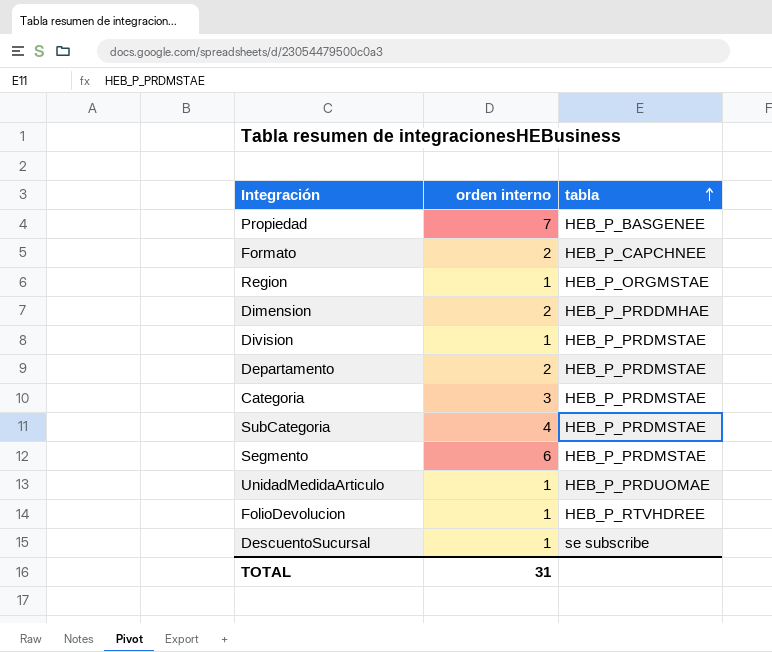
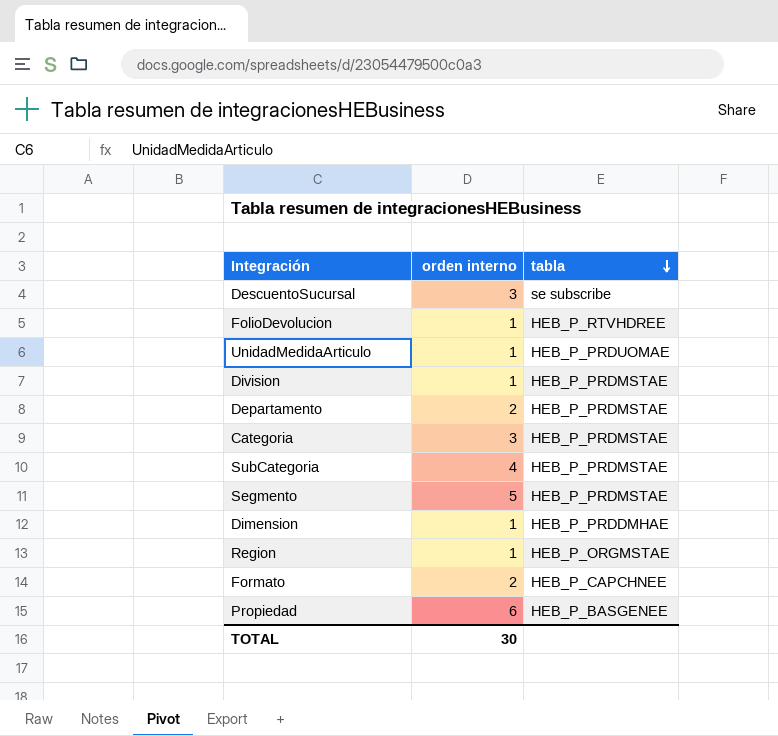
row order: tabla ascending -> tabla descending
DescuentoSucursal | orden interno: 1 -> 3
Segmento | orden interno: 6 -> 5
Dimension | orden interno: 2 -> 1
Propiedad | orden interno: 7 -> 6
TOTAL | orden interno: 31 -> 30

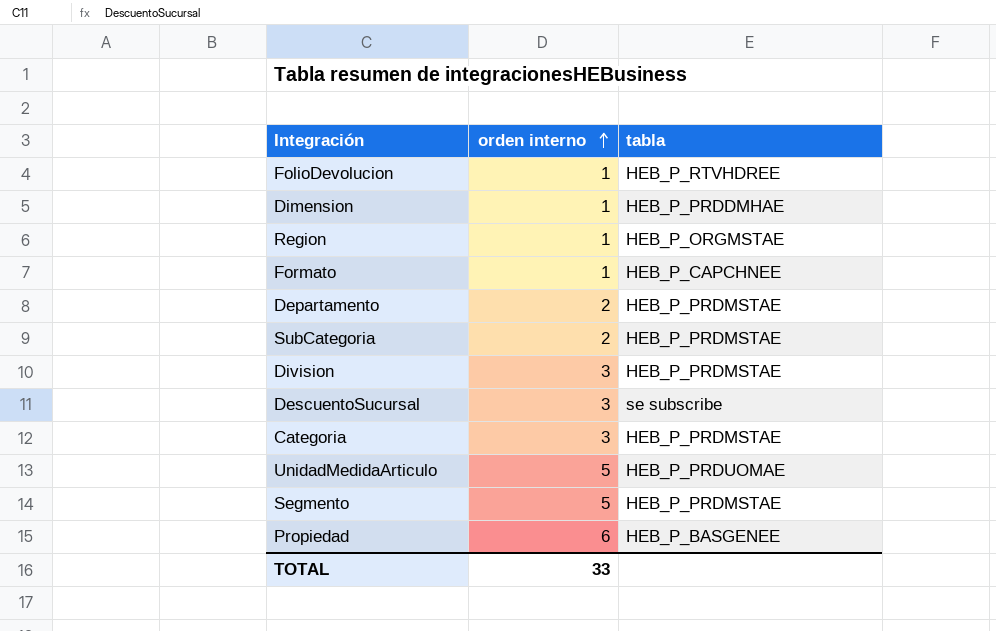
row order: tabla descending -> orden interno ascending
Formato | orden interno: 2 -> 1
SubCategoria | orden interno: 4 -> 2
Division | orden interno: 1 -> 3
UnidadMedidaArticulo | orden interno: 1 -> 5
TOTAL | orden interno: 30 -> 33

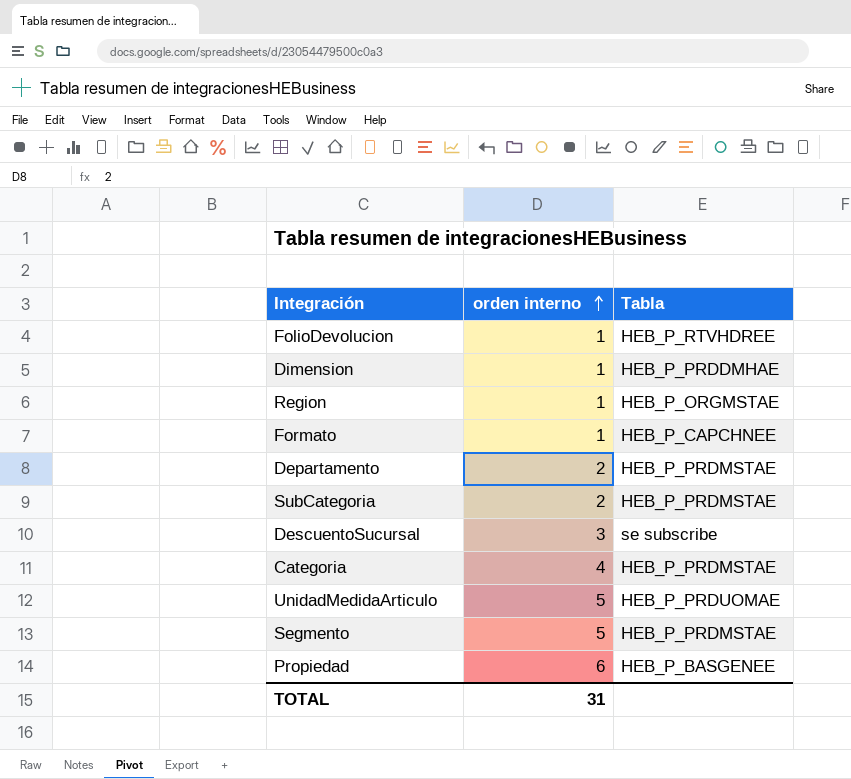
column name: tabla -> Tabla
row Division: 3 | HEB_P_PRDMSTAE -> none
Categoria | orden interno: 3 -> 4
TOTAL | orden interno: 33 -> 31

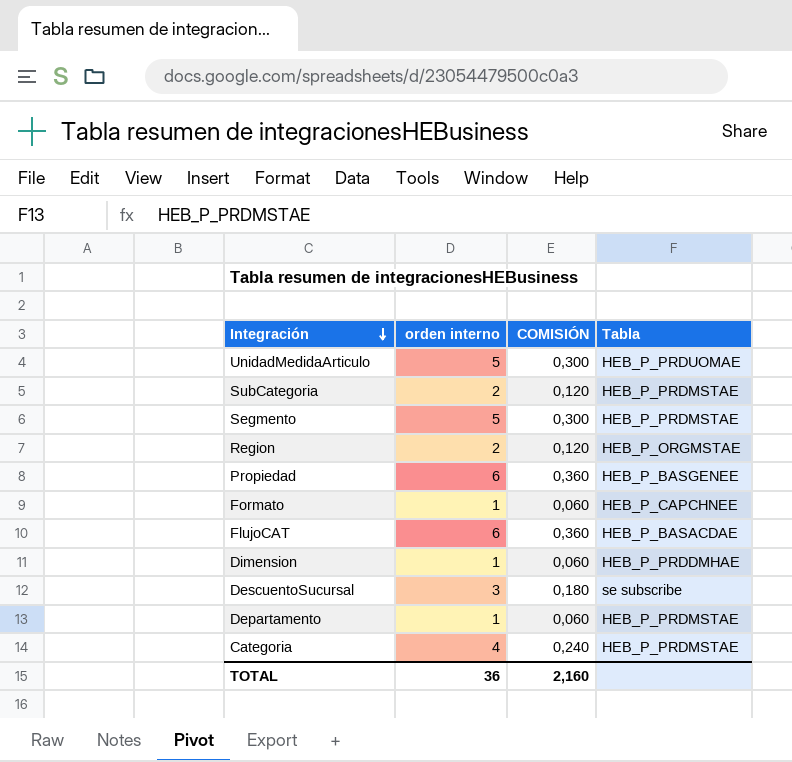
row order: orden interno ascending -> Integración descending
column COMISIÓN | formula: none -> [orden interno] * 0,06
row FolioDevolucion: 1 | HEB_P_RTVHDREE -> none
Region | orden interno: 1 -> 2
row FlujoCAT: none -> 6 | 0,360 | HEB_P_BASACDAE
Departamento | orden interno: 2 -> 1
TOTAL | orden interno: 31 -> 36

